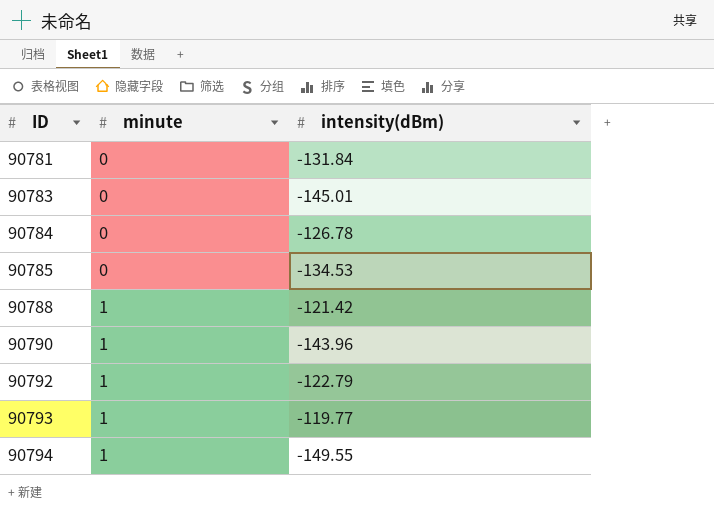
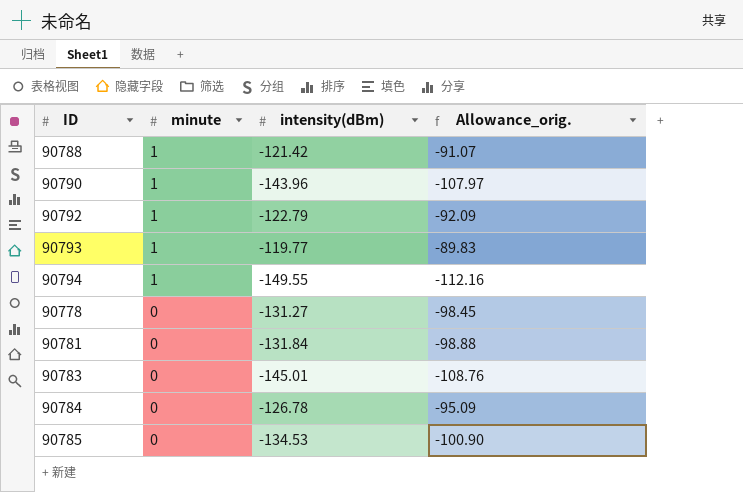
row order: ID ascending -> minute descending
column Allowance_orig. | formula: none -> [intensity(dBm)] * 0.75
row 90778: none -> 0 | -131.27 | -98.45

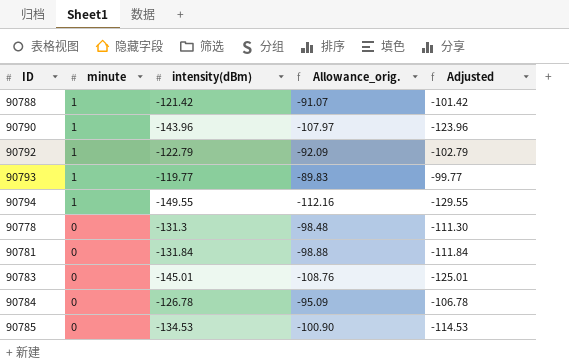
column Adjusted | formula: none -> [intensity(dBm)] + 20
90778 | intensity(dBm): -131.27 -> -131.3
90778 | Allowance_orig.: -98.45 -> -98.48

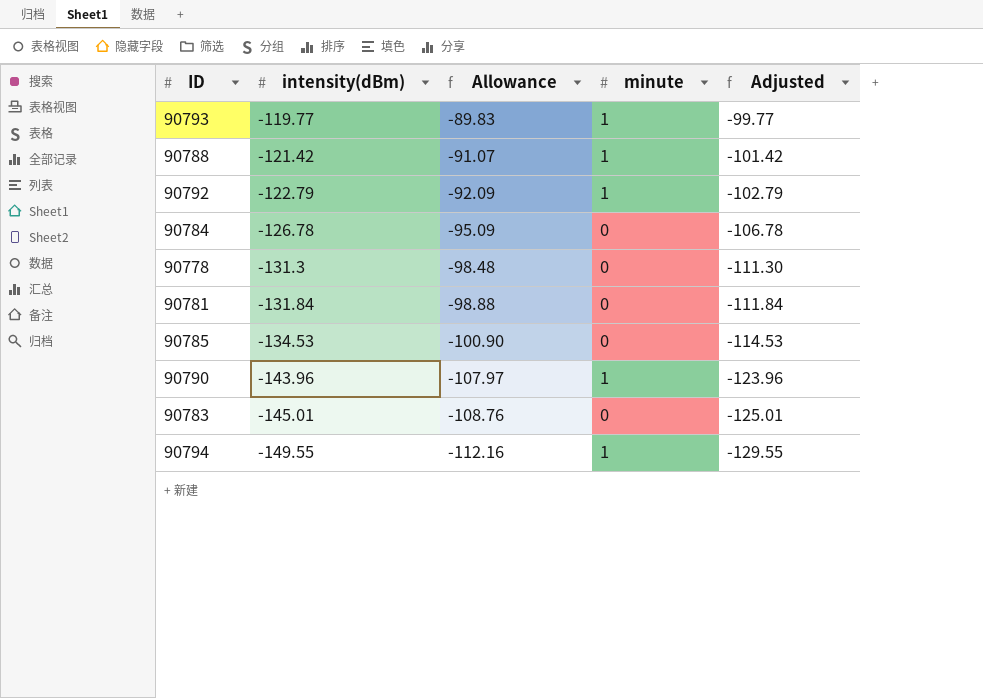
row order: minute descending -> intensity(dBm) descending
column name: Allowance_orig. -> Allowance
column minute | position: 2 -> 4

